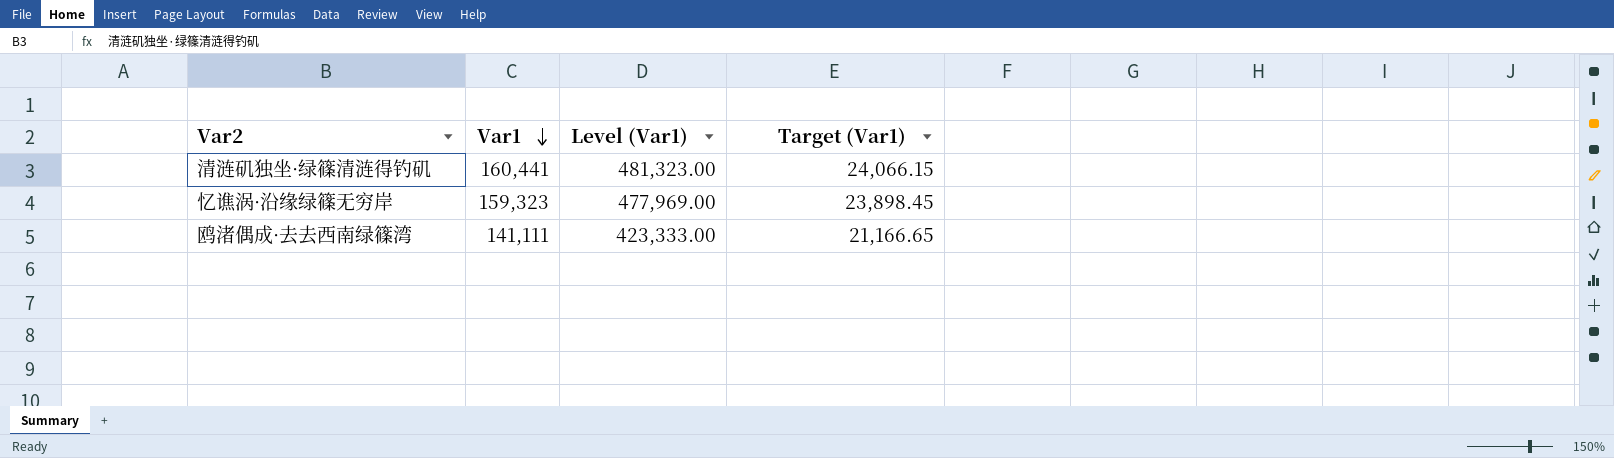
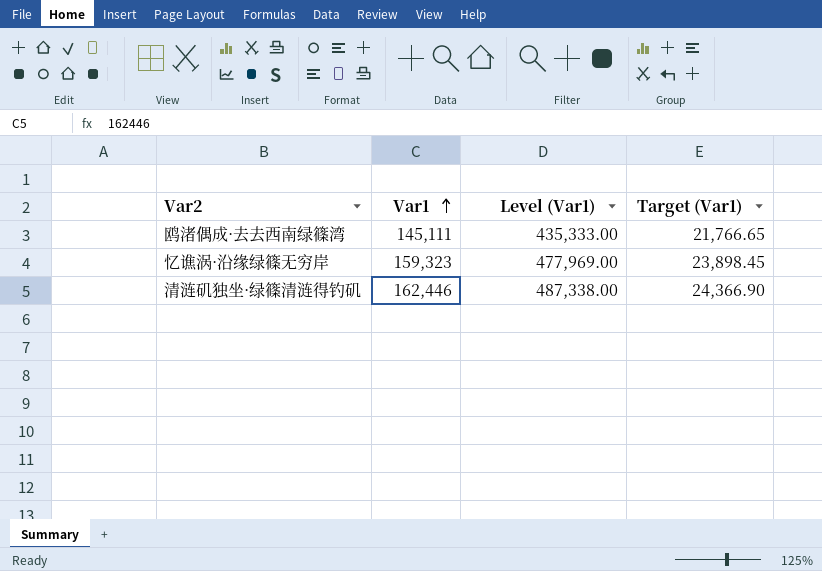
row order: Var1 descending -> Var1 ascending
鸥渚偶成·去去西南绿篠湾 | Var1: 141,111 -> 145,111
鸥渚偶成·去去西南绿篠湾 | Level (Var1): 423,333.00 -> 435,333.00
鸥渚偶成·去去西南绿篠湾 | Target (Var1): 21,166.65 -> 21,766.65
清涟矶独坐·绿篠清涟得钓矶 | Var1: 160,441 -> 162,446
清涟矶独坐·绿篠清涟得钓矶 | Level (Var1): 481,323.00 -> 487,338.00
清涟矶独坐·绿篠清涟得钓矶 | Target (Var1): 24,066.15 -> 24,366.90

